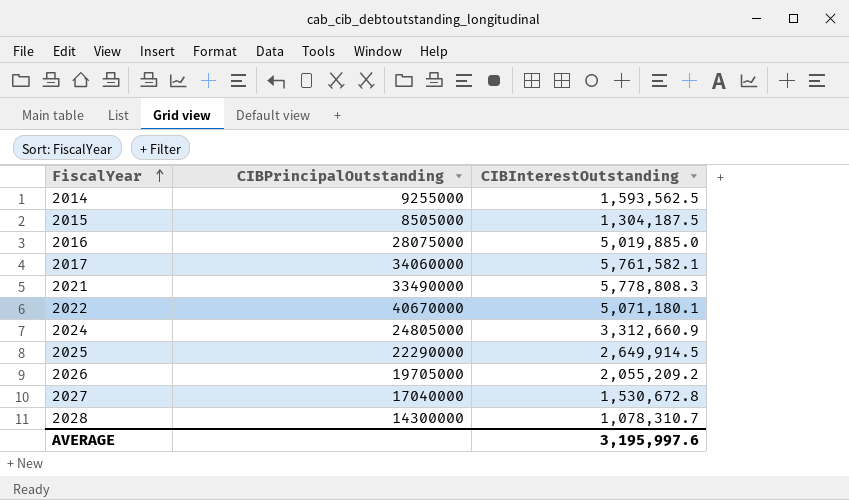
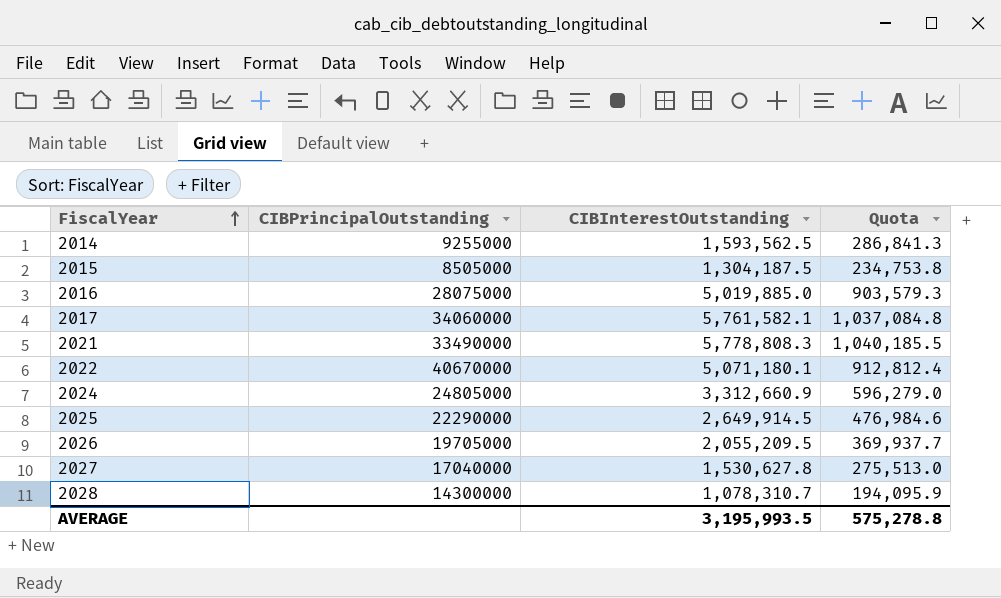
column Quota | formula: none -> [CIBInterestOutstanding] * 0.18
2026 | CIBInterestOutstanding: 2,055,209.2 -> 2,055,209.5
2027 | CIBInterestOutstanding: 1,530,672.8 -> 1,530,627.8
AVERAGE | CIBInterestOutstanding: 3,195,997.6 -> 3,195,993.5

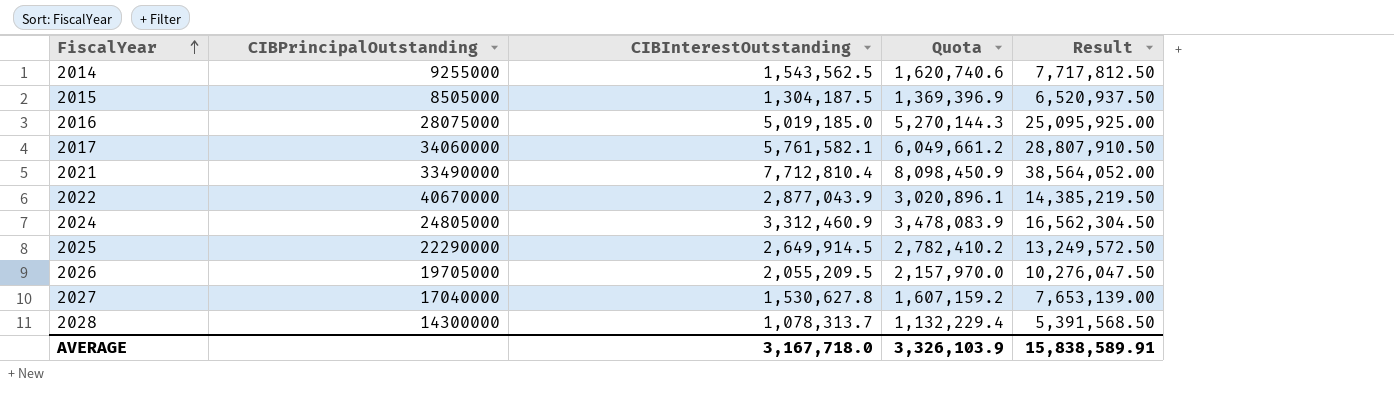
column Quota | formula: [CIBInterestOutstanding] * 0.18 -> [CIBInterestOutstanding] * 1.05
column Result | formula: none -> [CIBInterestOutstanding] * 5
2014 | CIBInterestOutstanding: 1,593,562.5 -> 1,543,562.5
2016 | CIBInterestOutstanding: 5,019,885.0 -> 5,019,185.0
2021 | CIBInterestOutstanding: 5,778,808.3 -> 7,712,810.4
2022 | CIBInterestOutstanding: 5,071,180.1 -> 2,877,043.9
2024 | CIBInterestOutstanding: 3,312,660.9 -> 3,312,460.9
2028 | CIBInterestOutstanding: 1,078,310.7 -> 1,078,313.7
AVERAGE | CIBInterestOutstanding: 3,195,993.5 -> 3,167,718.0
AVERAGE | Quota: 575,278.8 -> 3,326,103.9

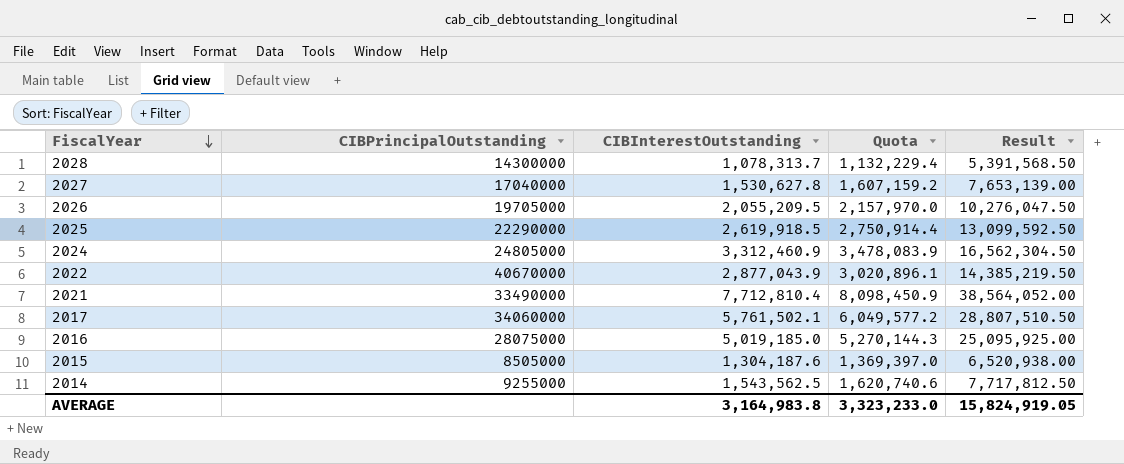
row order: FiscalYear ascending -> FiscalYear descending
2025 | CIBInterestOutstanding: 2,649,914.5 -> 2,619,918.5
2025 | Quota: 2,782,410.2 -> 2,750,914.4
2025 | Result: 13,249,572.50 -> 13,099,592.50
2017 | CIBInterestOutstanding: 5,761,582.1 -> 5,761,502.1
2017 | Quota: 6,049,661.2 -> 6,049,577.2
2017 | Result: 28,807,910.50 -> 28,807,510.50
2015 | CIBInterestOutstanding: 1,304,187.5 -> 1,304,187.6
2015 | Quota: 1,369,396.9 -> 1,369,397.0
2015 | Result: 6,520,937.50 -> 6,520,938.00
AVERAGE | CIBInterestOutstanding: 3,167,718.0 -> 3,164,983.8
AVERAGE | Quota: 3,326,103.9 -> 3,323,233.0
AVERAGE | Result: 15,838,589.91 -> 15,824,919.05

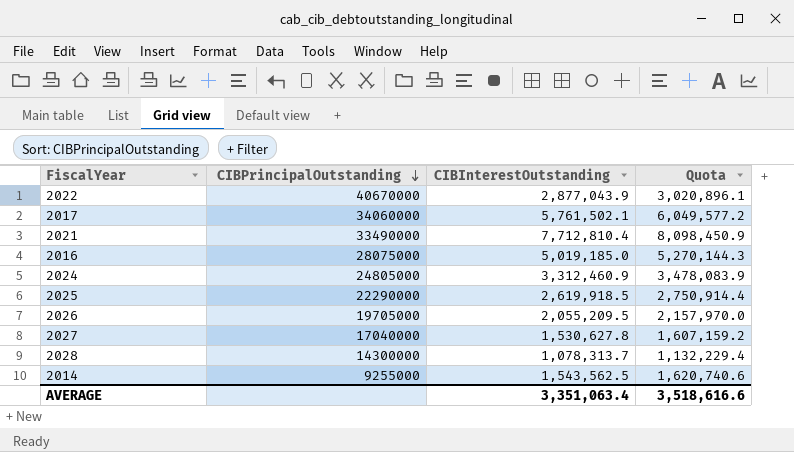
row order: FiscalYear descending -> CIBPrincipalOutstanding descending
column Result | formula: [CIBInterestOutstanding] * 5 -> none
row 2015: 8505000 | 1,304,187.6 | 1,369,397.0 | 6,520,938.00 -> none
AVERAGE | CIBInterestOutstanding: 3,164,983.8 -> 3,351,063.4
AVERAGE | Quota: 3,323,233.0 -> 3,518,616.6

